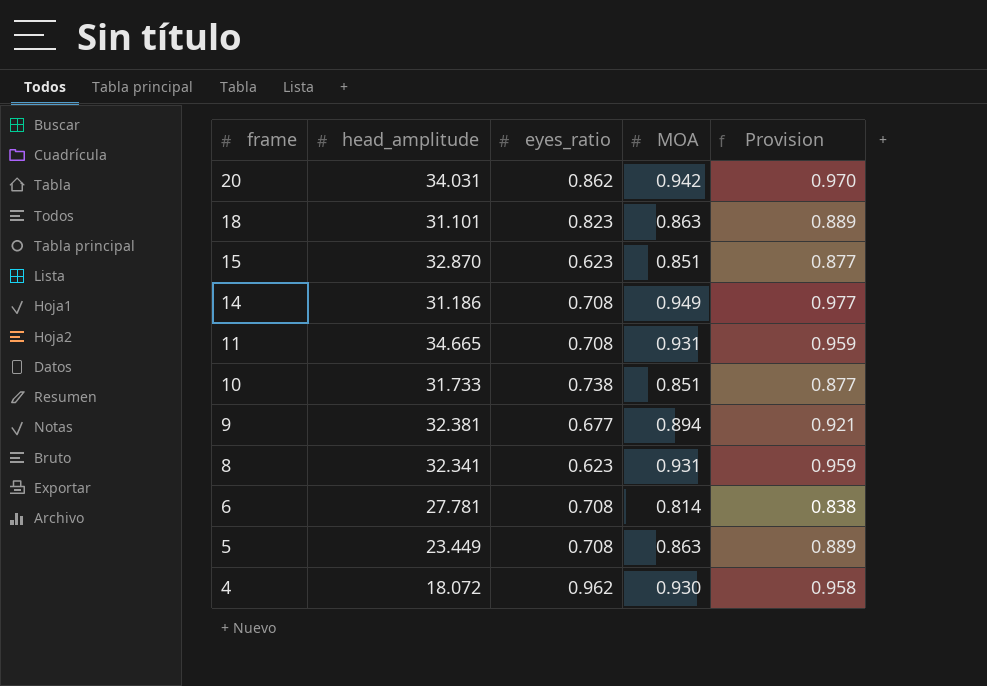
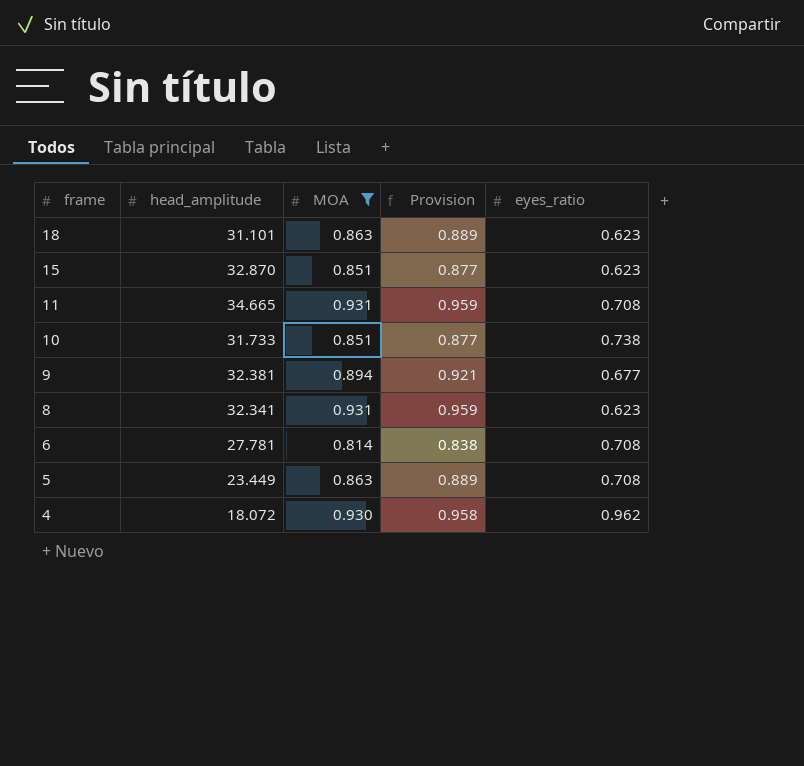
filter: none -> MOA <= 0.931
column eyes_ratio | position: 3 -> 5
18 | eyes_ratio: 0.823 -> 0.623

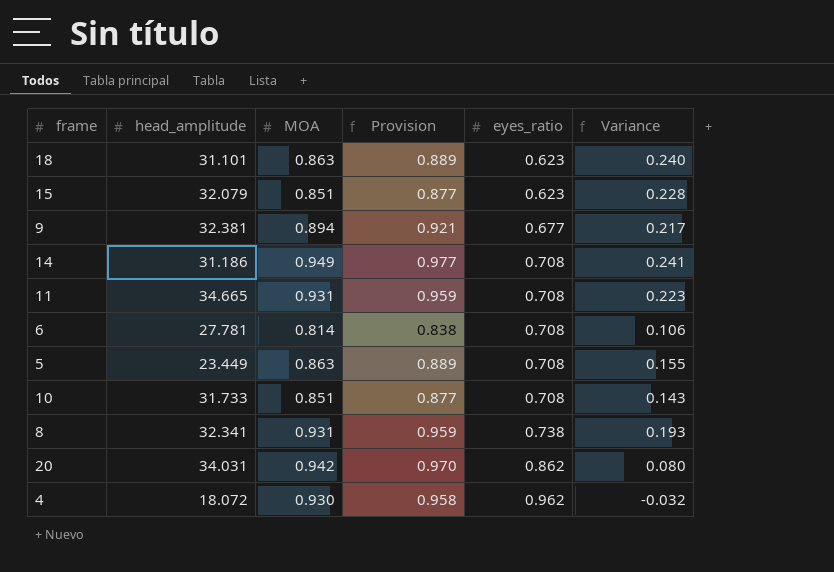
filter: MOA <= 0.931 -> none
row order: frame descending -> eyes_ratio ascending
column Variance | formula: none -> [MOA] - [eyes_ratio]
15 | head_amplitude: 32.870 -> 32.079
10 | eyes_ratio: 0.738 -> 0.708
8 | eyes_ratio: 0.623 -> 0.738

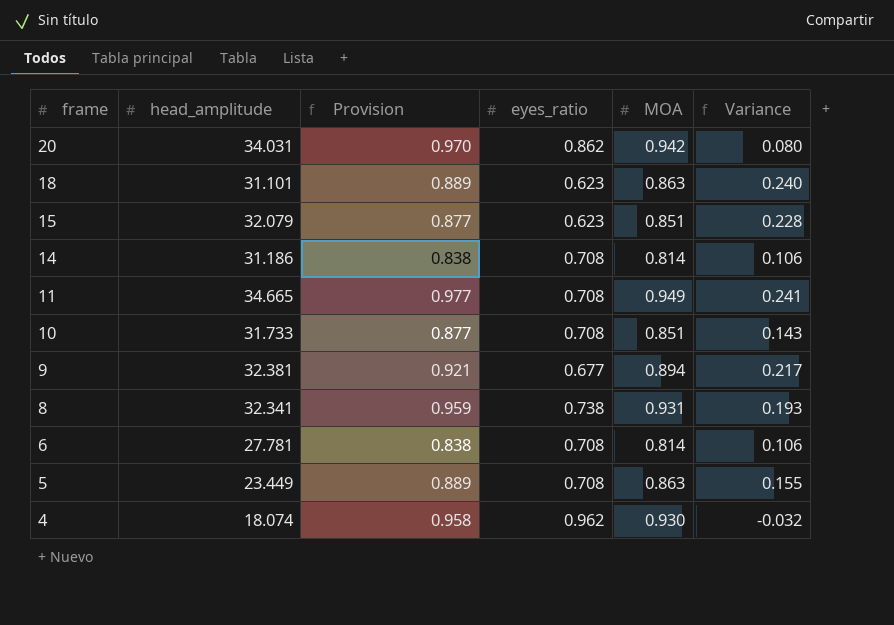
row order: eyes_ratio ascending -> frame descending
column MOA | position: 3 -> 5
14 | Provision: 0.977 -> 0.838
14 | MOA: 0.949 -> 0.814
14 | Variance: 0.241 -> 0.106
11 | Provision: 0.959 -> 0.977
11 | MOA: 0.931 -> 0.949
11 | Variance: 0.223 -> 0.241
4 | head_amplitude: 18.072 -> 18.074

